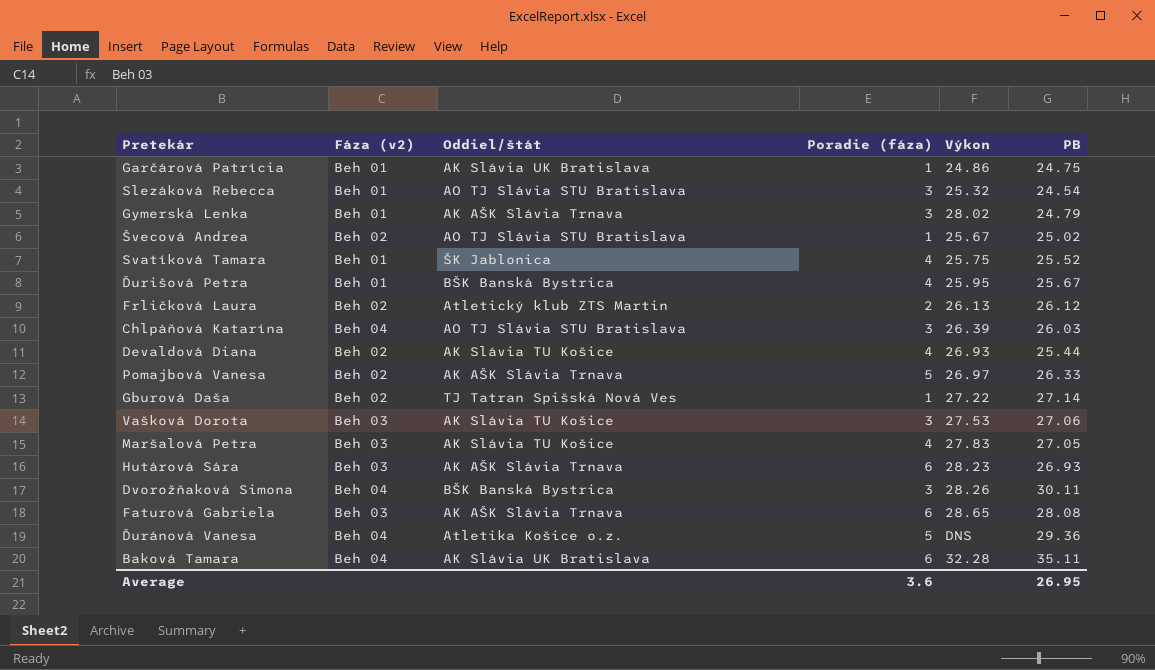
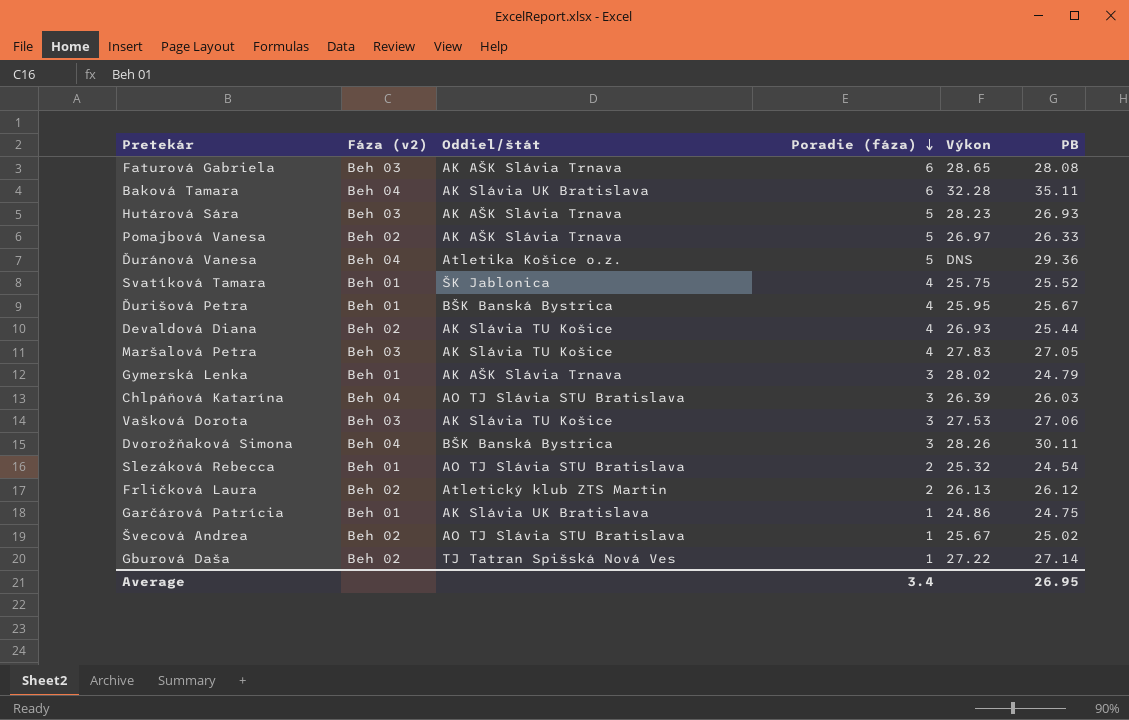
row order: none -> Poradie (fáza) descending
Hutárová Sára | Poradie (fáza): 6 -> 5
Slezáková Rebecca | Poradie (fáza): 3 -> 2
Average | Poradie (fáza): 3.6 -> 3.4

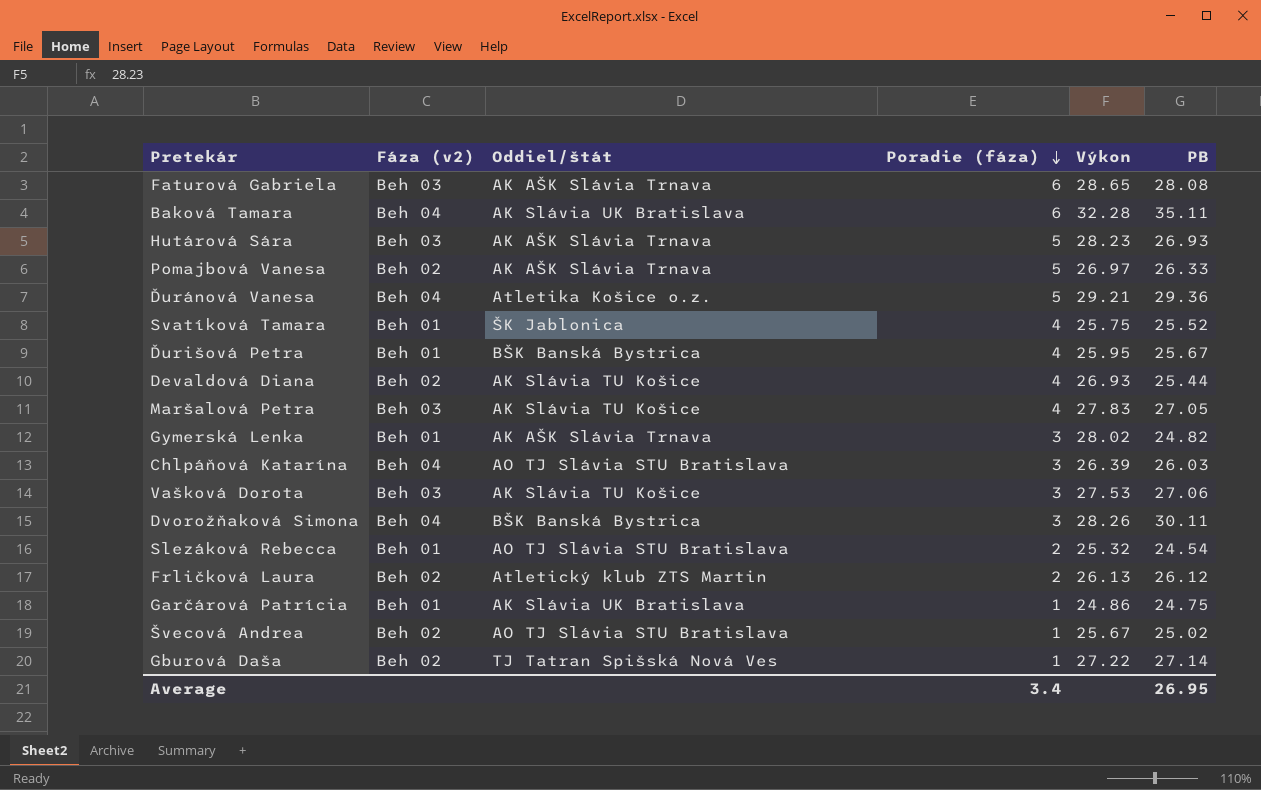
Ďuránová Vanesa | Výkon: DNS -> 29.21
Gymerská Lenka | PB: 24.79 -> 24.82

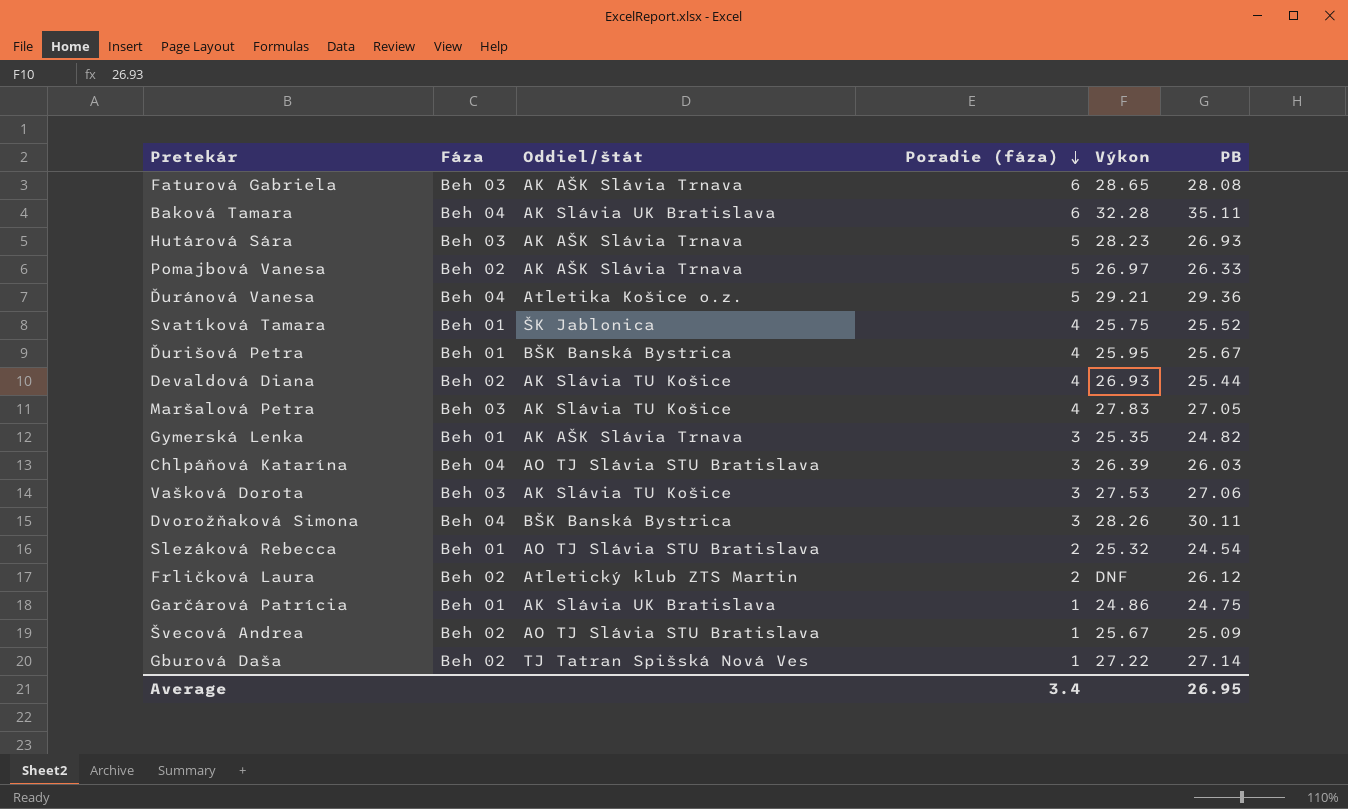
column name: Fáza (v2) -> Fáza
Gymerská Lenka | Výkon: 28.02 -> 25.35
Frličková Laura | Výkon: 26.13 -> DNF
Švecová Andrea | PB: 25.02 -> 25.09

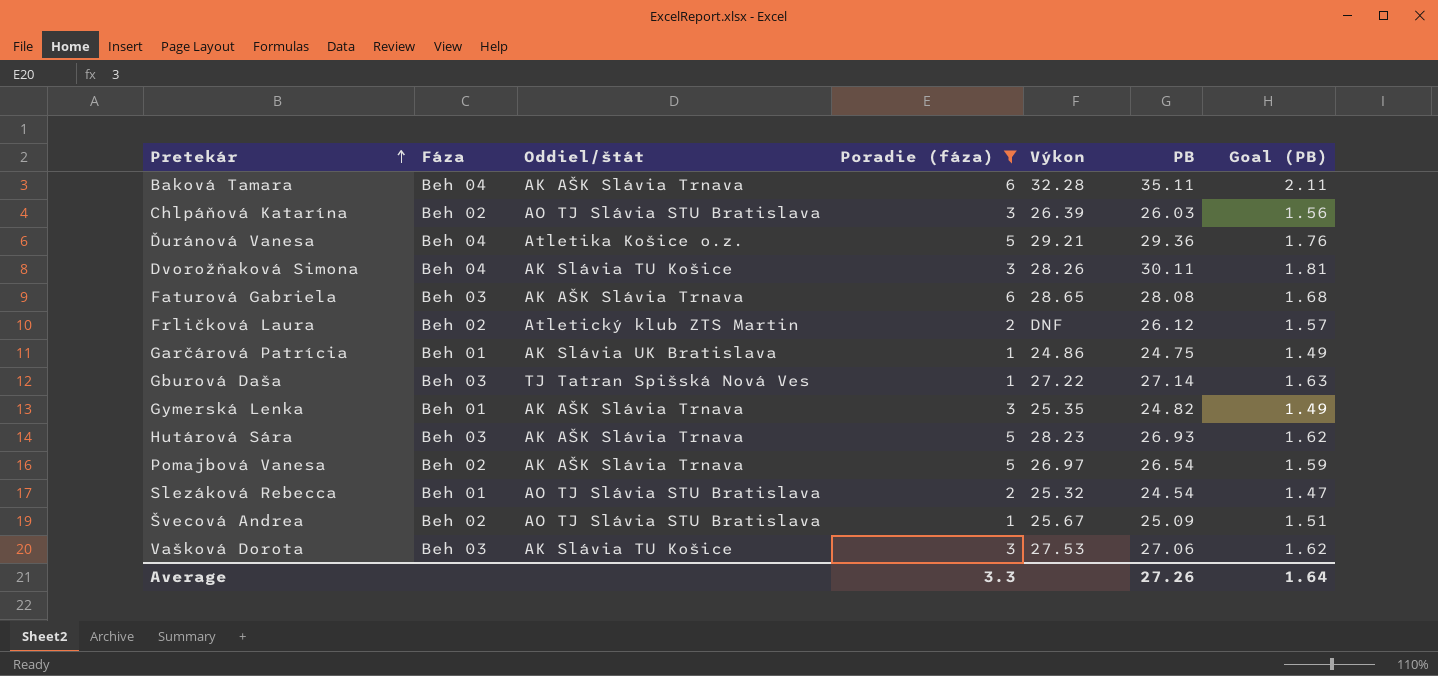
filter: none -> Poradie (fáza) != 4
row order: Poradie (fáza) descending -> Pretekár ascending
column Goal (PB) | formula: none -> [PB] * 0.06
Baková Tamara | Oddiel/štát: AK Slávia UK Bratislava -> AK AŠK Slávia Trnava
Chlpáňová Katarína | Fáza: Beh 04 -> Beh 02
Dvorožňaková Simona | Oddiel/štát: BŠK Banská Bystrica -> AK Slávia TU Košice
Gburová Daša | Fáza: Beh 02 -> Beh 03
Pomajbová Vanesa | PB: 26.33 -> 26.54
Average | Poradie (fáza): 3.4 -> 3.3
Average | PB: 26.95 -> 27.26

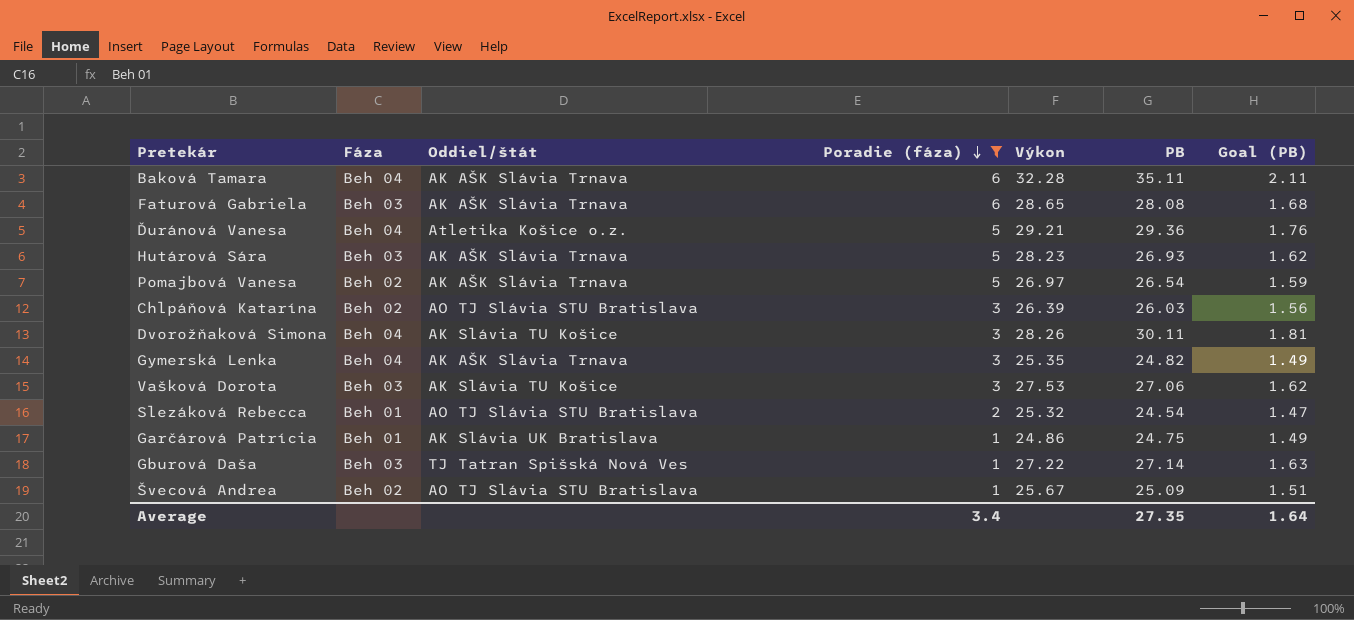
row order: Pretekár ascending -> Poradie (fáza) descending
row Frličková Laura: Beh 02 | Atletický klub ZTS Martin | 2 | DNF | 26.12 | 1.57 -> none
Gymerská Lenka | Fáza: Beh 01 -> Beh 04
Average | Poradie (fáza): 3.3 -> 3.4
Average | PB: 27.26 -> 27.35

